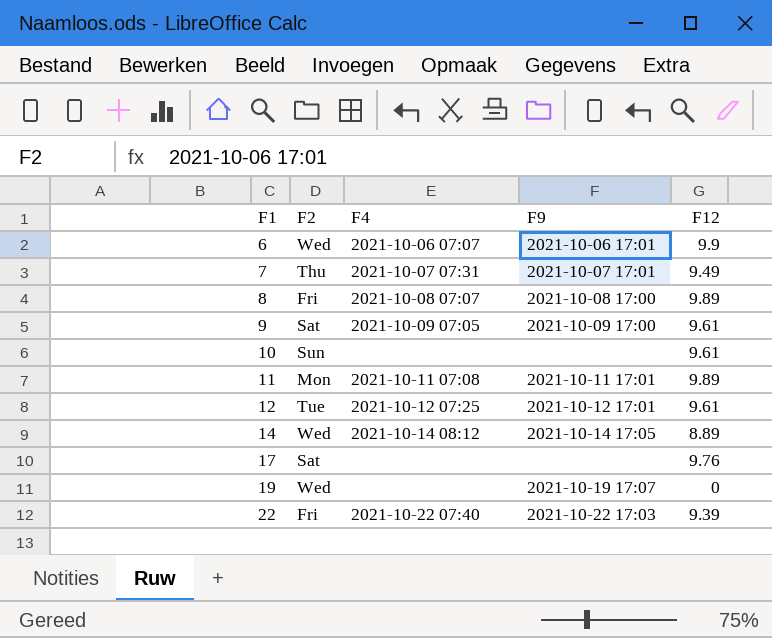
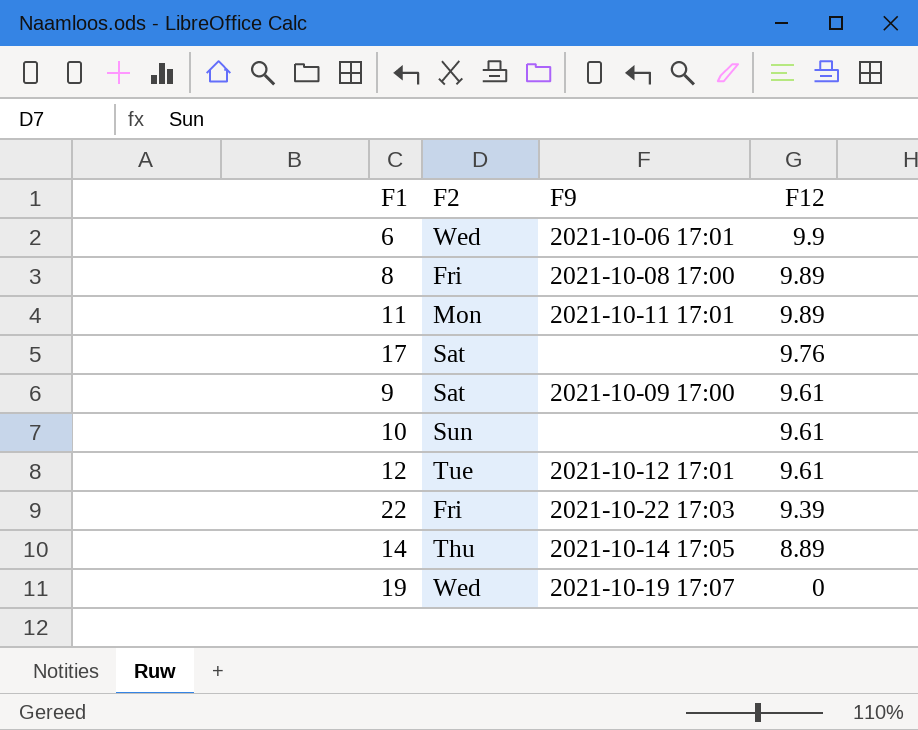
row order: F1 ascending -> F12 descending
column F4 | position: 3 -> none
row 7: Thu | 2021-10-07 07:31 | 2021-10-07 17:01 | 9.49 -> none
14 | F2: Wed -> Thu

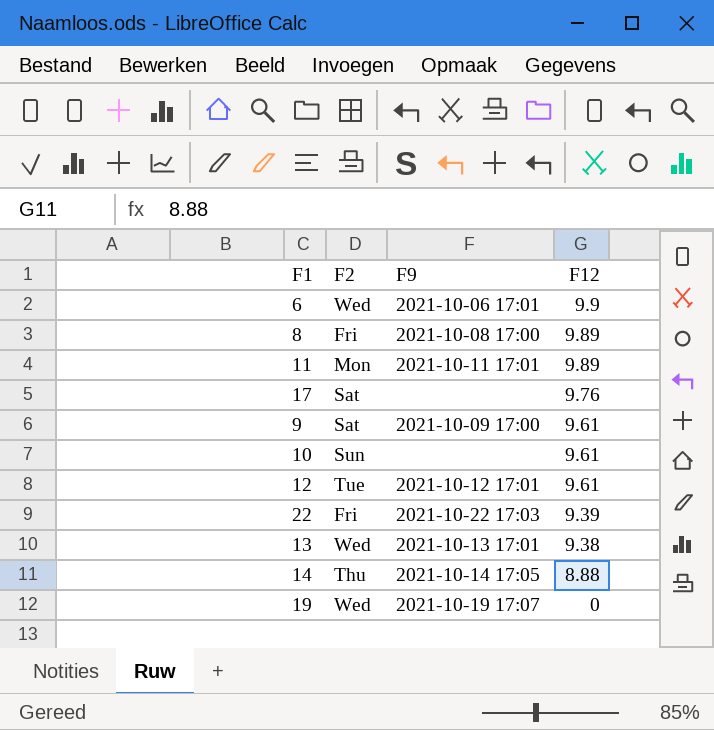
row 13: none -> Wed | 2021-10-13 17:01 | 9.38
14 | F12: 8.89 -> 8.88

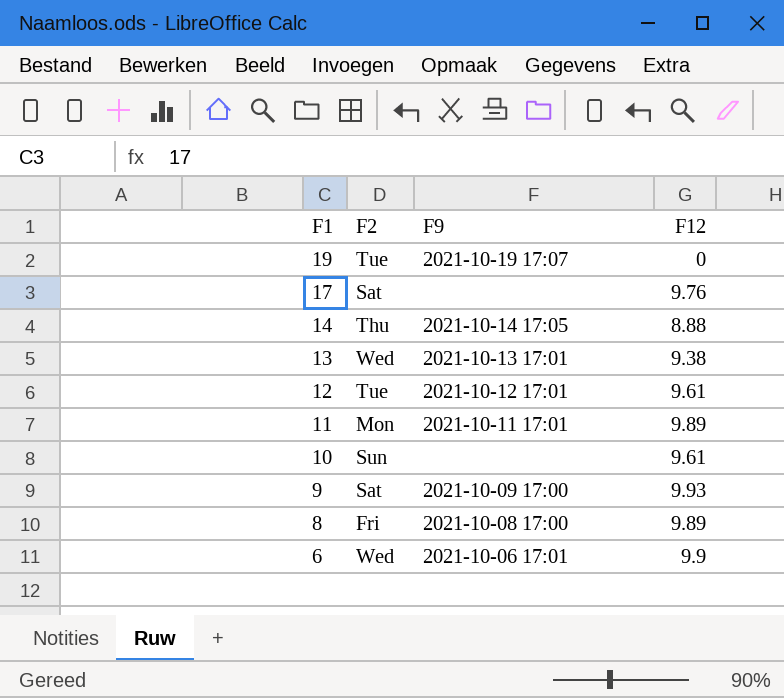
row order: F12 descending -> F1 descending
row 22: Fri | 2021-10-22 17:03 | 9.39 -> none
19 | F2: Wed -> Tue
9 | F12: 9.61 -> 9.93

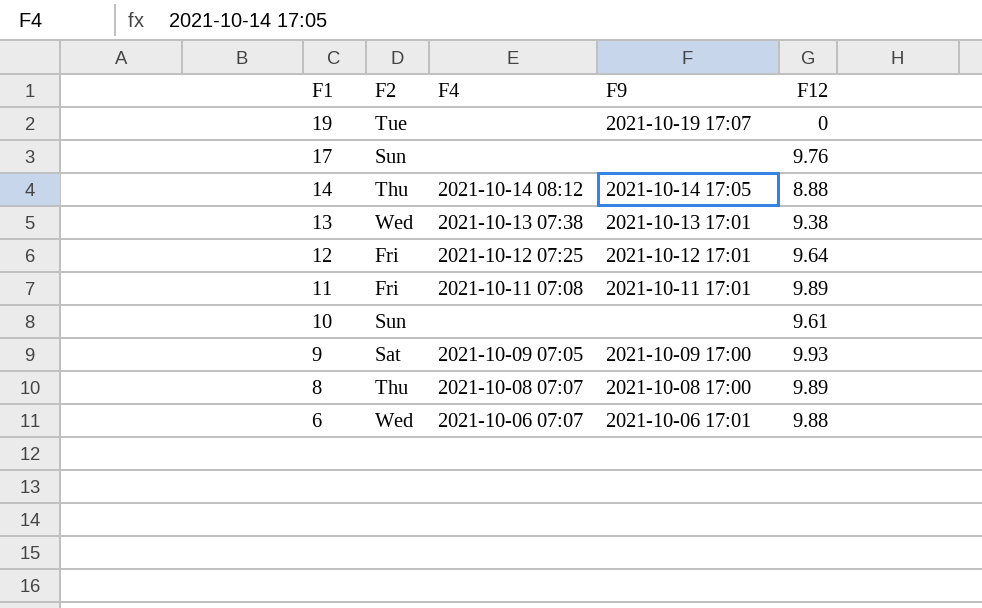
column F4 | position: none -> 3
17 | F2: Sat -> Sun
12 | F2: Tue -> Fri
12 | F12: 9.61 -> 9.64
11 | F2: Mon -> Fri
8 | F2: Fri -> Thu
6 | F12: 9.9 -> 9.88

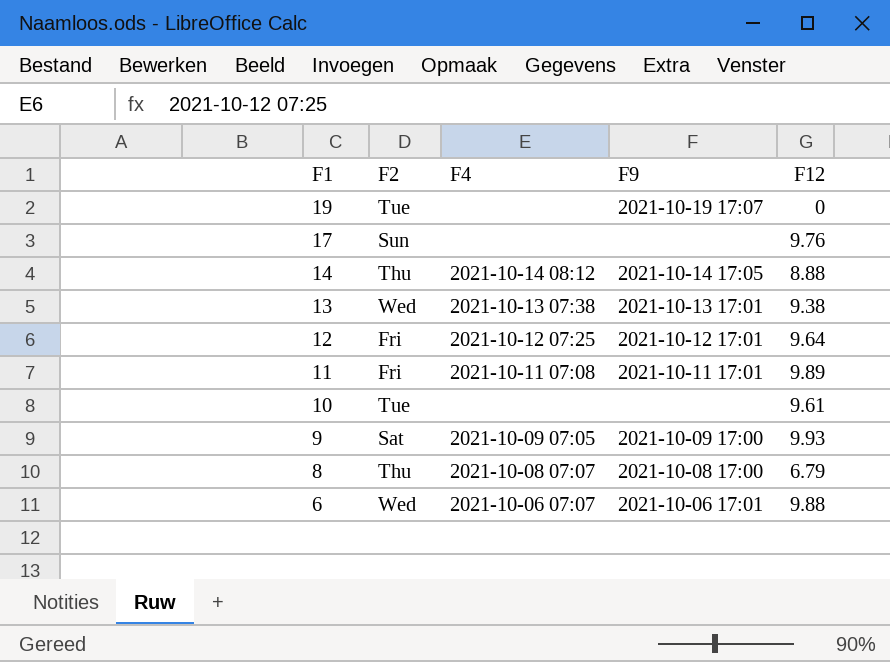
10 | F2: Sun -> Tue
8 | F12: 9.89 -> 6.79

